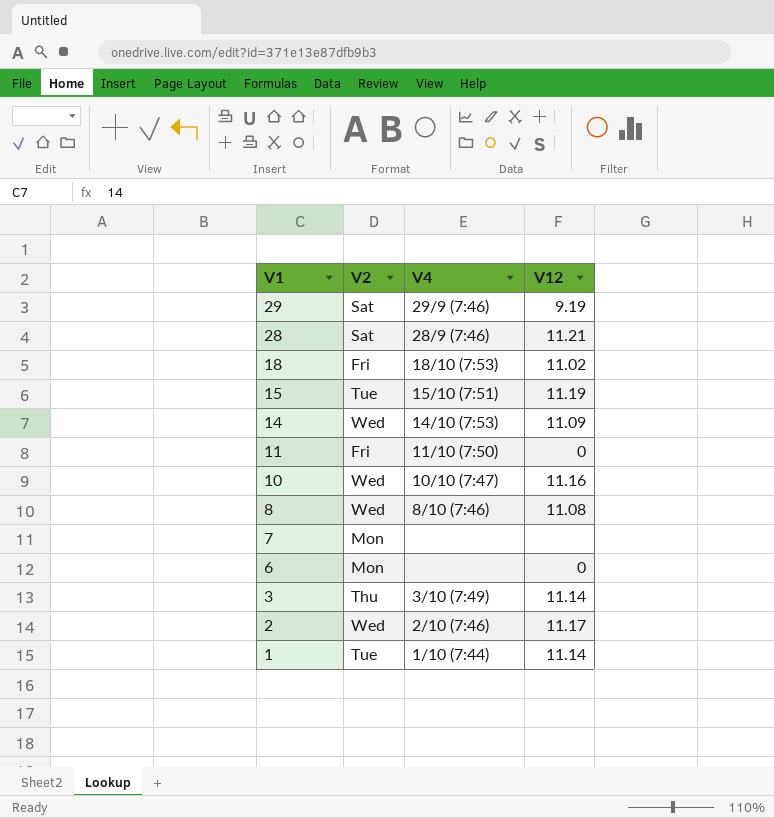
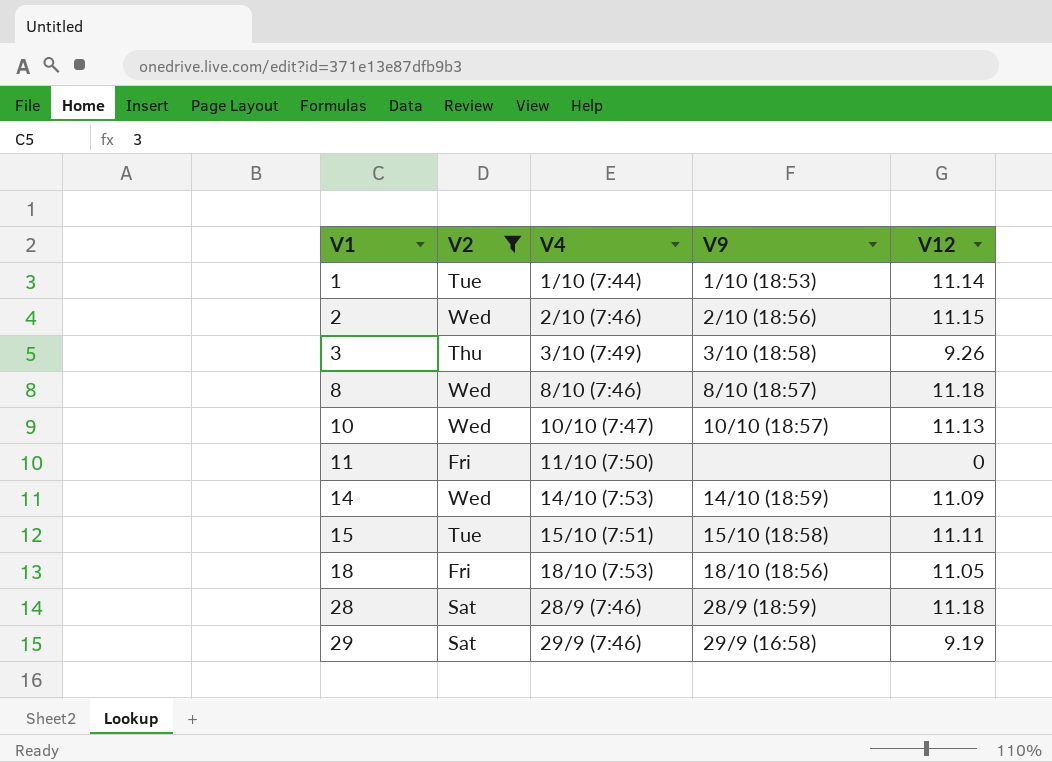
filter: none -> V2 != Mon
row order: V1 descending -> V1 ascending
column V9 | position: none -> 4
2 | V12: 11.17 -> 11.15
3 | V12: 11.14 -> 9.26
8 | V12: 11.08 -> 11.18
10 | V12: 11.16 -> 11.13
15 | V12: 11.19 -> 11.11
18 | V12: 11.02 -> 11.05
28 | V12: 11.21 -> 11.18

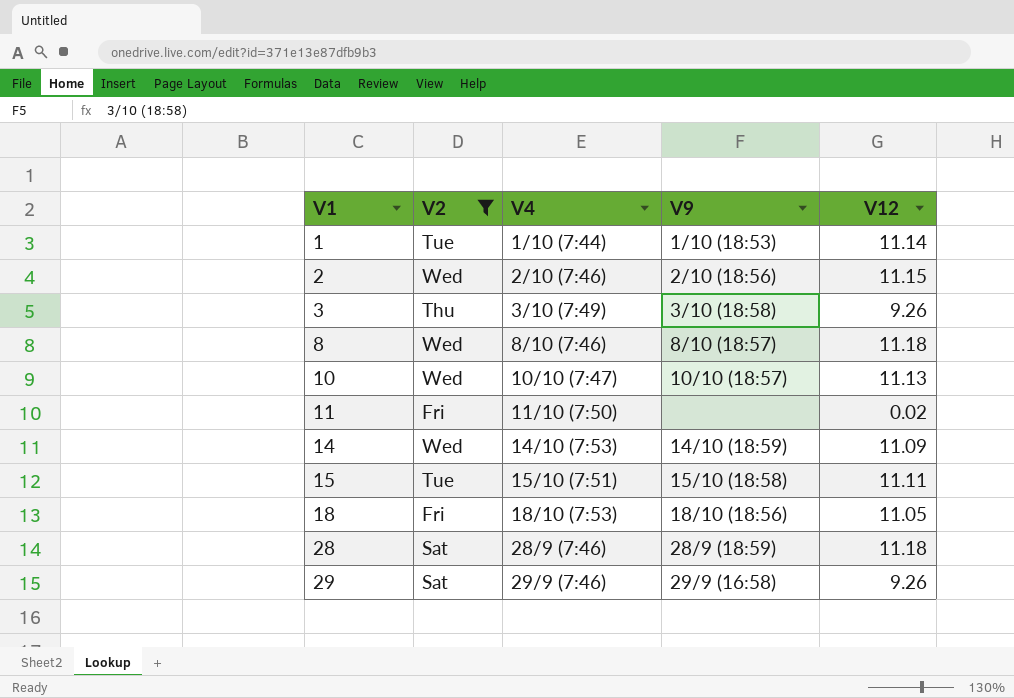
11 | V12: 0 -> 0.02
29 | V12: 9.19 -> 9.26

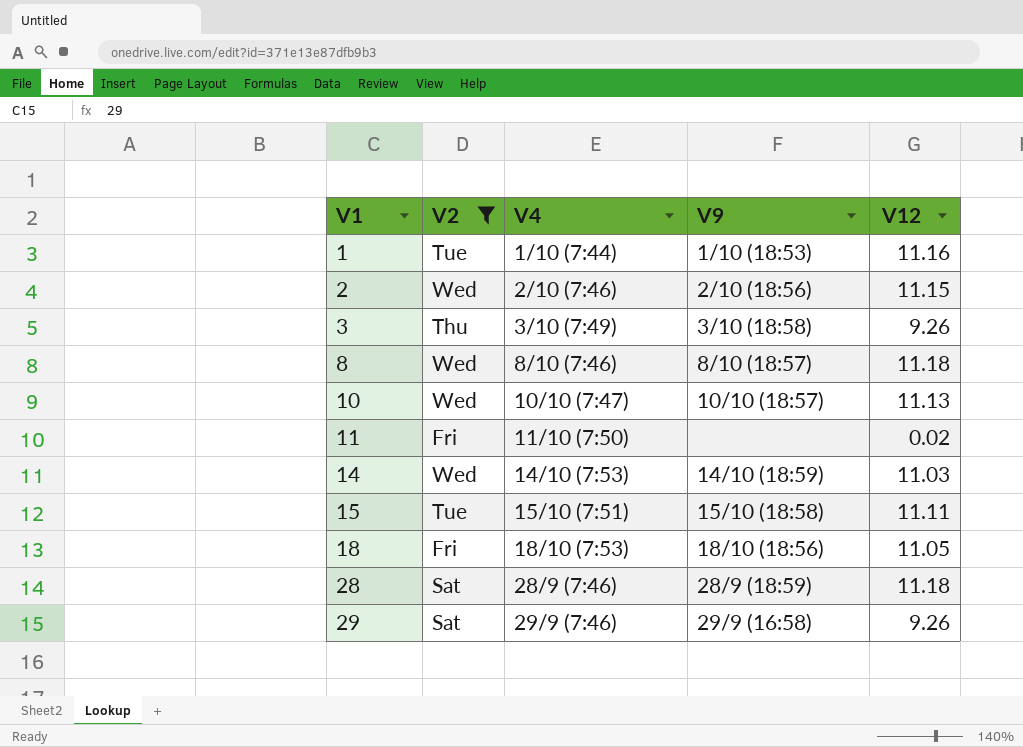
1 | V12: 11.14 -> 11.16
14 | V12: 11.09 -> 11.03

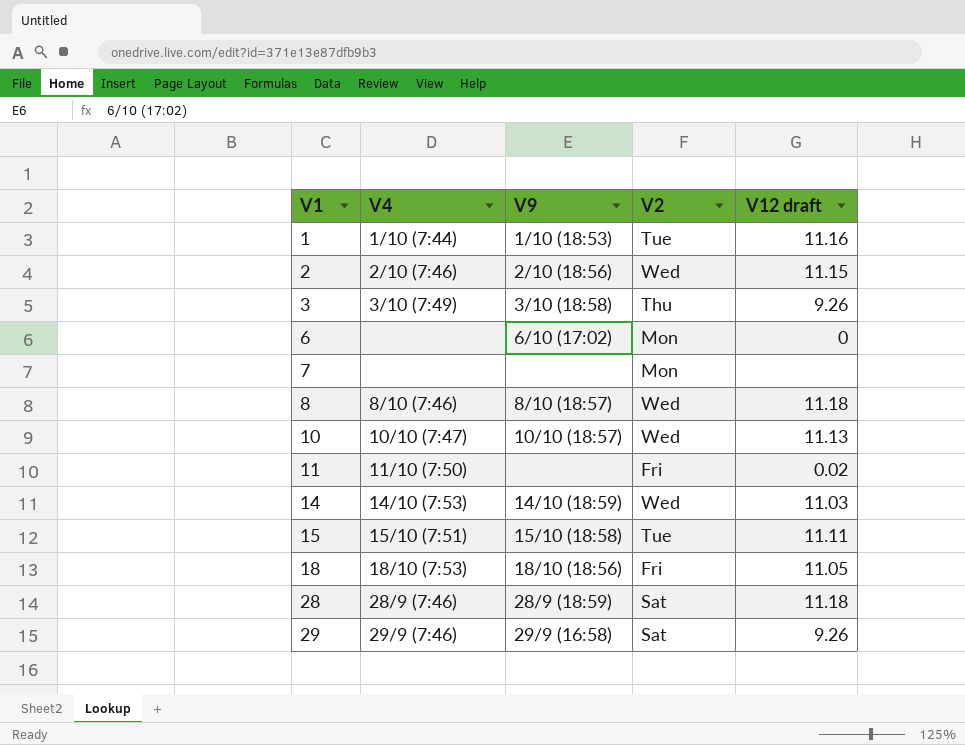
filter: V2 != Mon -> none
column V2 | position: 2 -> 4
column name: V12 -> V12 draft

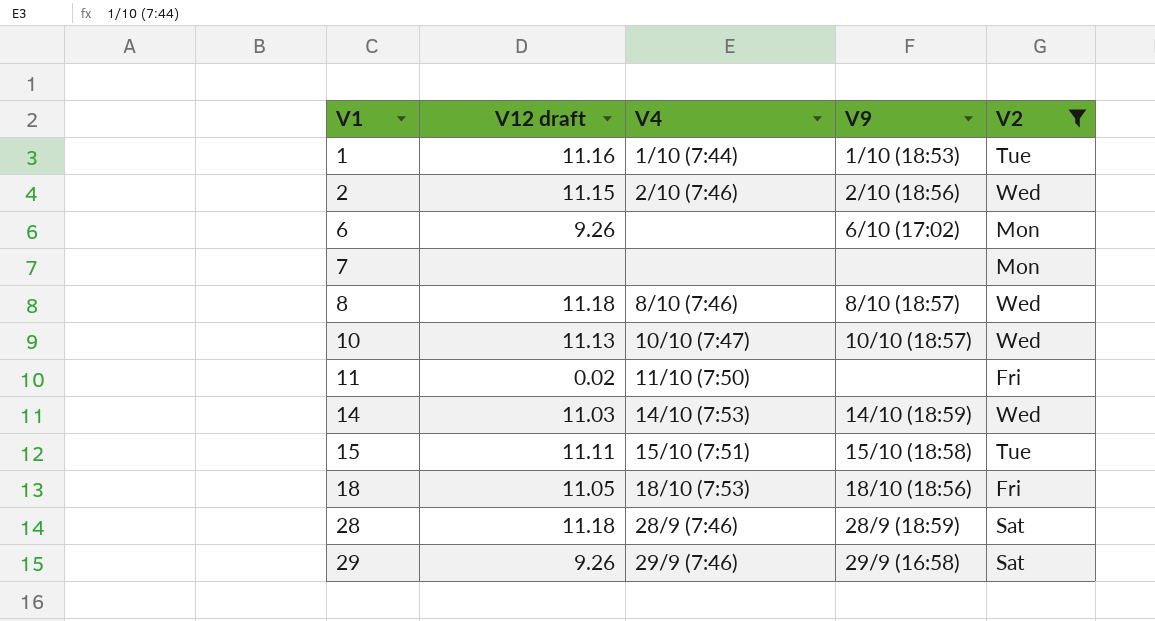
filter: none -> V2 != Thu
column V12 draft | position: 5 -> 2
6 | V12 draft: 0 -> 9.26

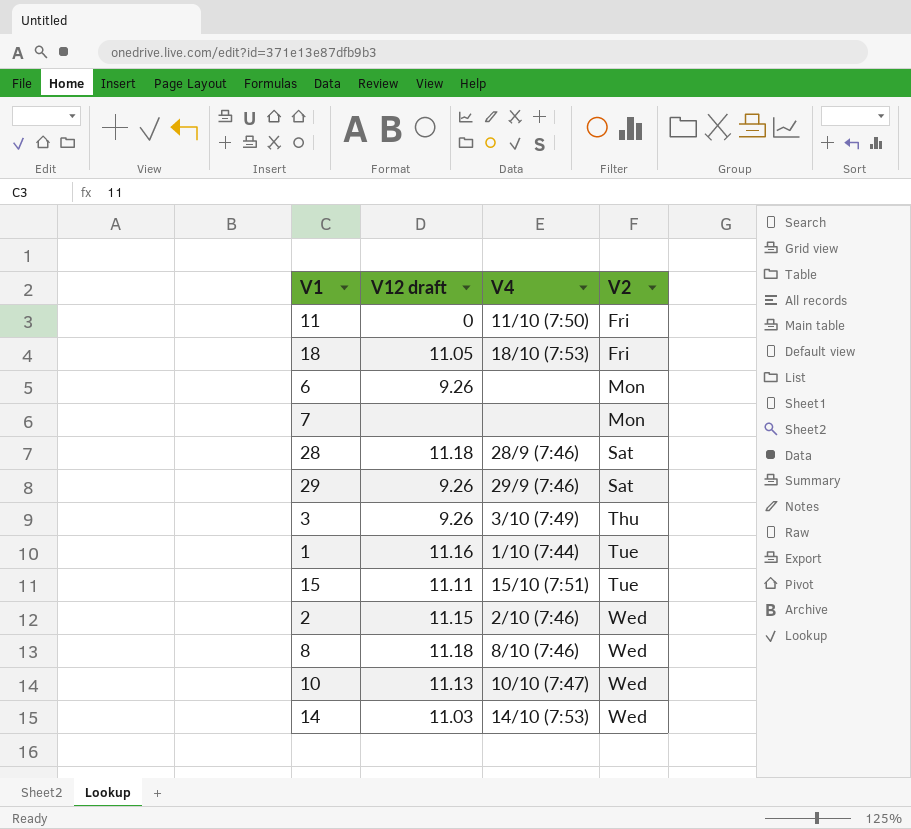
filter: V2 != Thu -> none
row order: V1 ascending -> V2 ascending
column V9 | position: 4 -> none
11 | V12 draft: 0.02 -> 0

